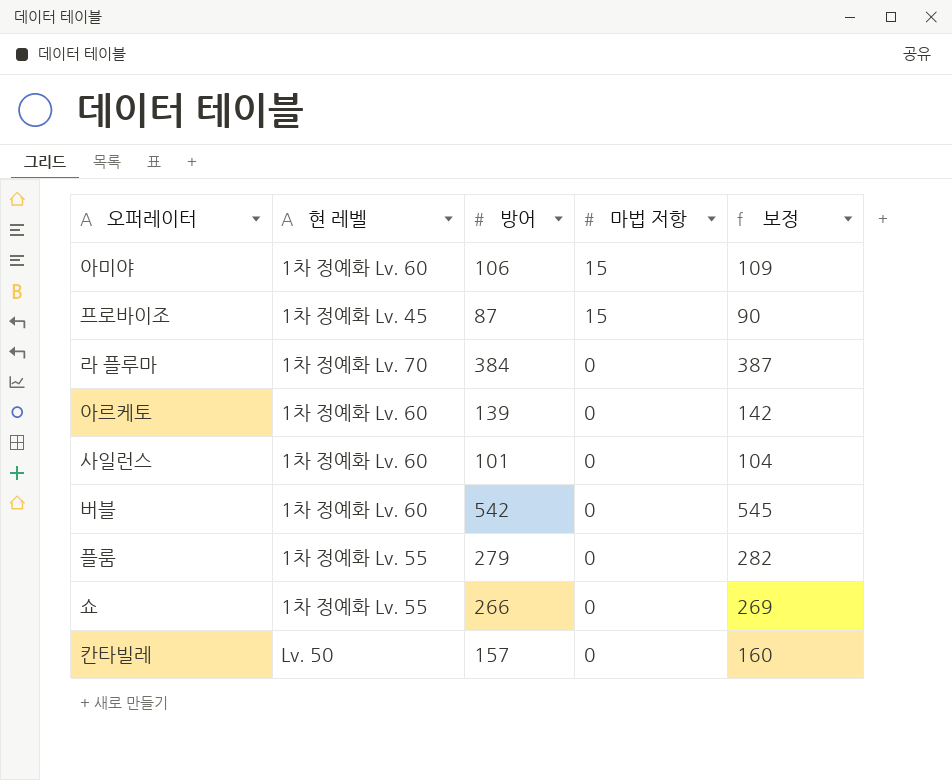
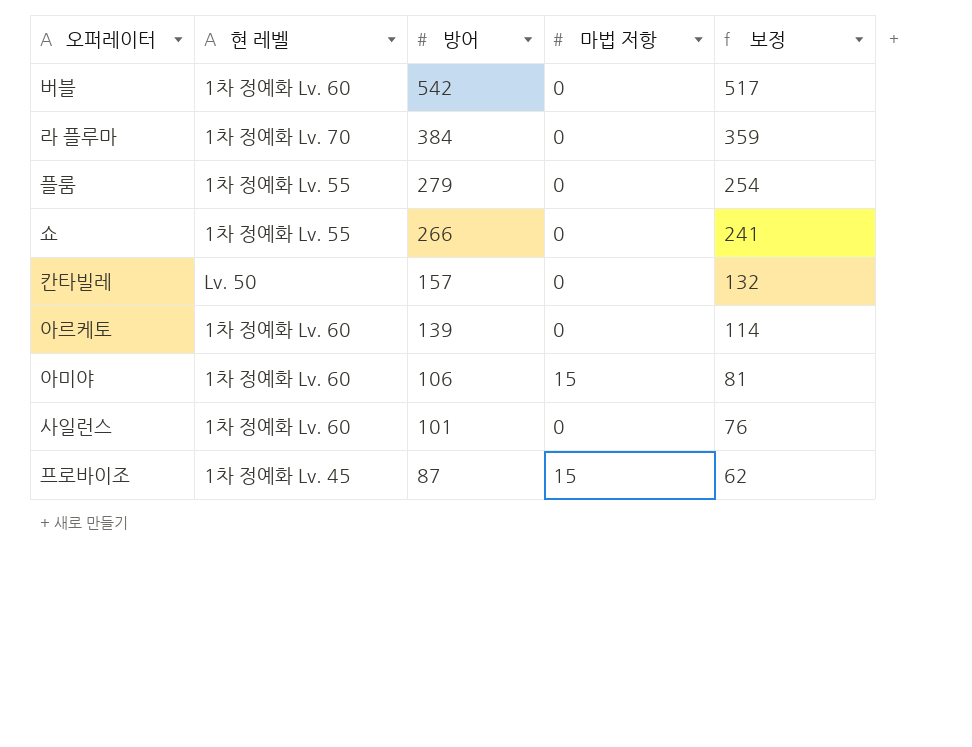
row order: 마법 저항 descending -> 방어 descending
column 보정 | formula: [방어] + 3 -> [방어] - 25

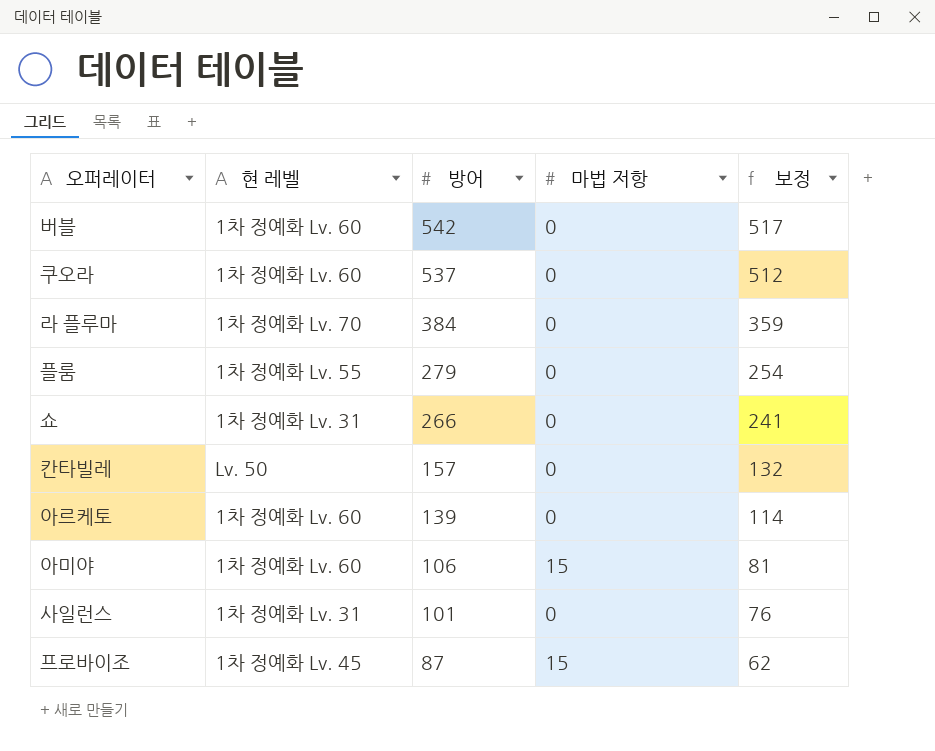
row 쿠오라: none -> 1차 정예화 Lv. 60 | 537 | 0 | 512
쇼 | 현 레벨: 1차 정예화 Lv. 55 -> 1차 정예화 Lv. 31
사일런스 | 현 레벨: 1차 정예화 Lv. 60 -> 1차 정예화 Lv. 31

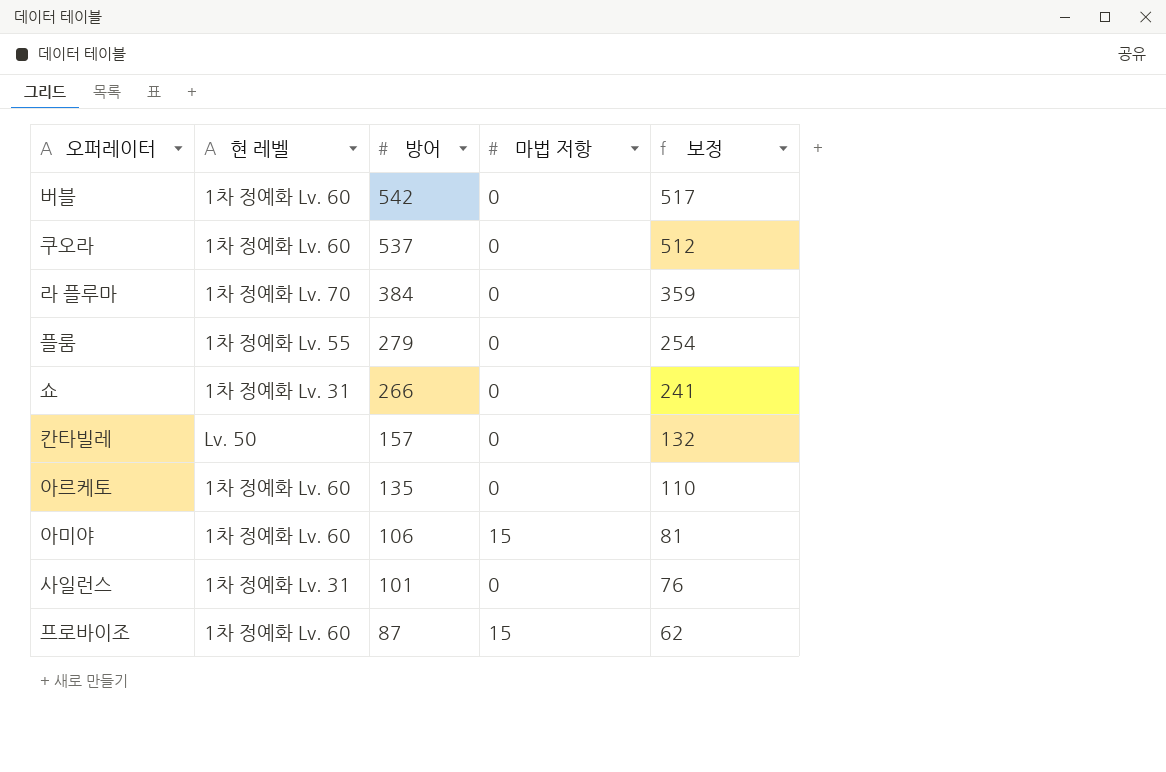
아르케토 | 방어: 139 -> 135
아르케토 | 보정: 114 -> 110
프로바이조 | 현 레벨: 1차 정예화 Lv. 45 -> 1차 정예화 Lv. 60

